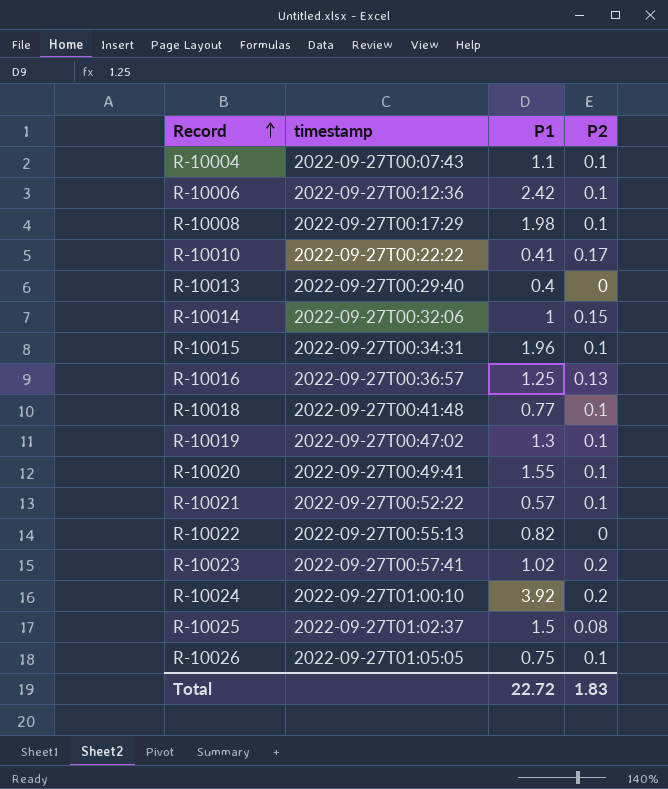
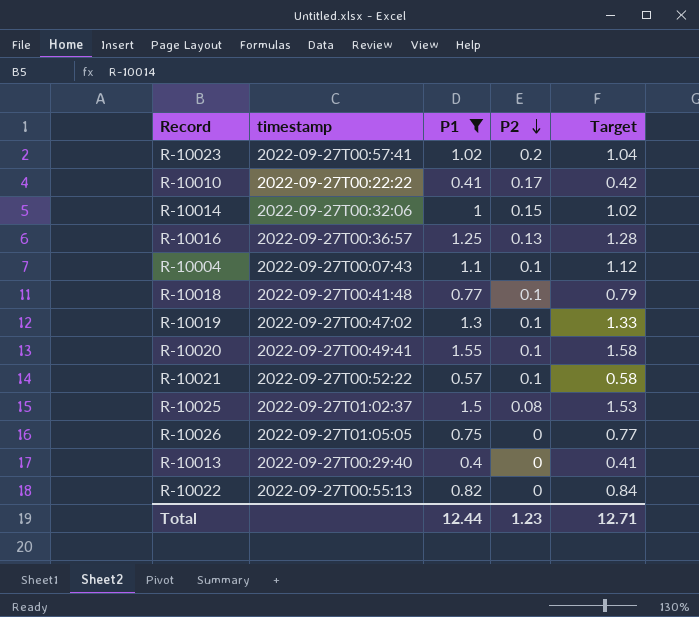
filter: none -> P1 <= 1.55
row order: Record ascending -> P2 descending
column Target | formula: none -> [P1] * 1.02
R-10026 | P2: 0.1 -> 0
Total | P1: 22.72 -> 12.44
Total | P2: 1.83 -> 1.23

